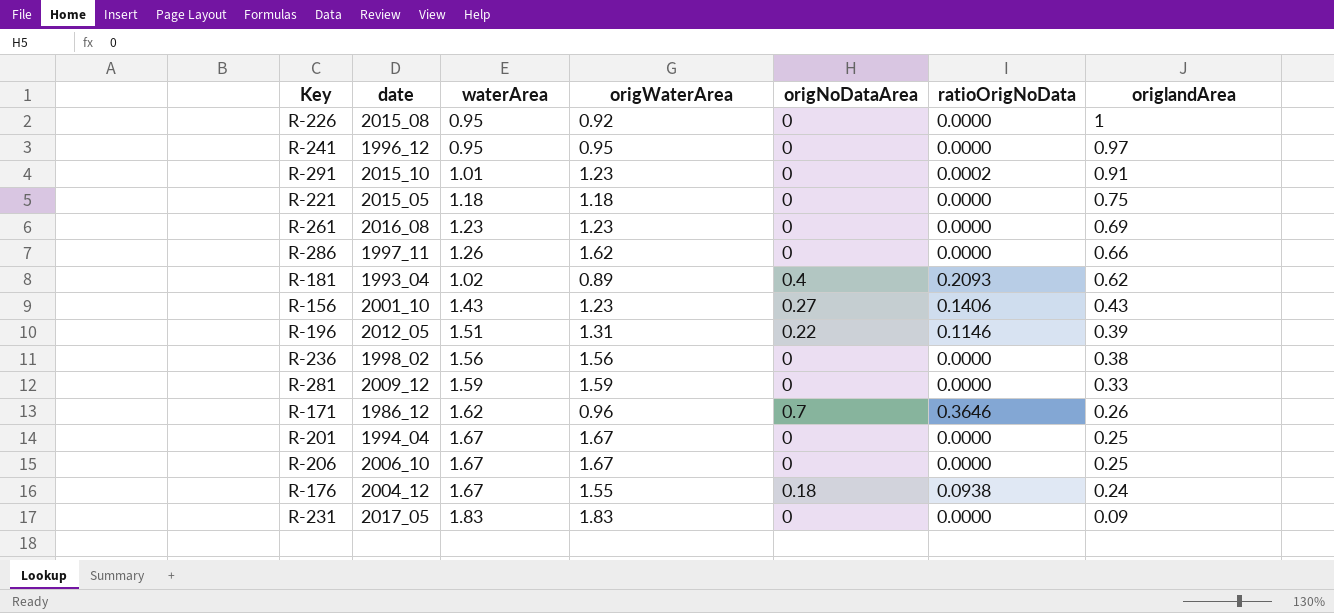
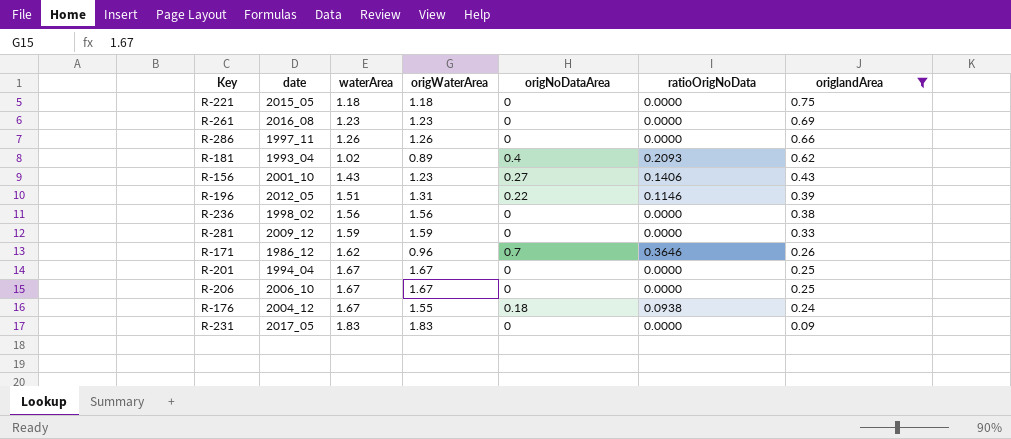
filter: none -> origlandArea <= 0.75
R-286 | origWaterArea: 1.62 -> 1.26

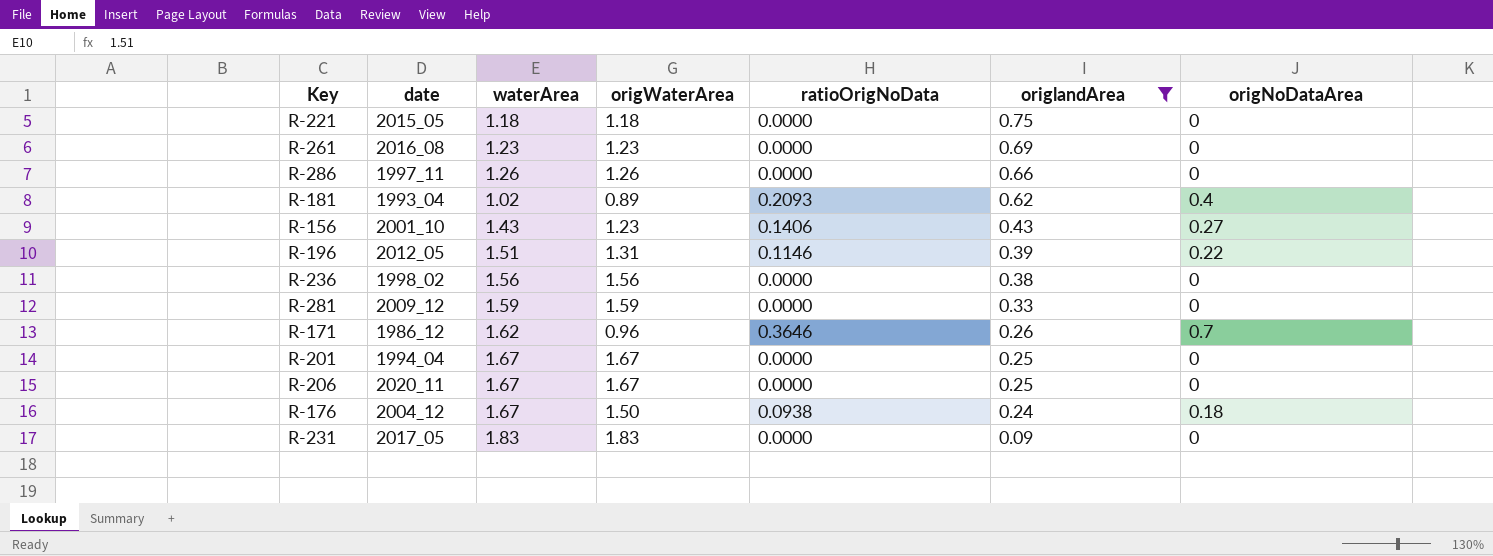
column origNoDataArea | position: 5 -> 7
R-206 | date: 2006_10 -> 2020_11
R-176 | origWaterArea: 1.55 -> 1.50

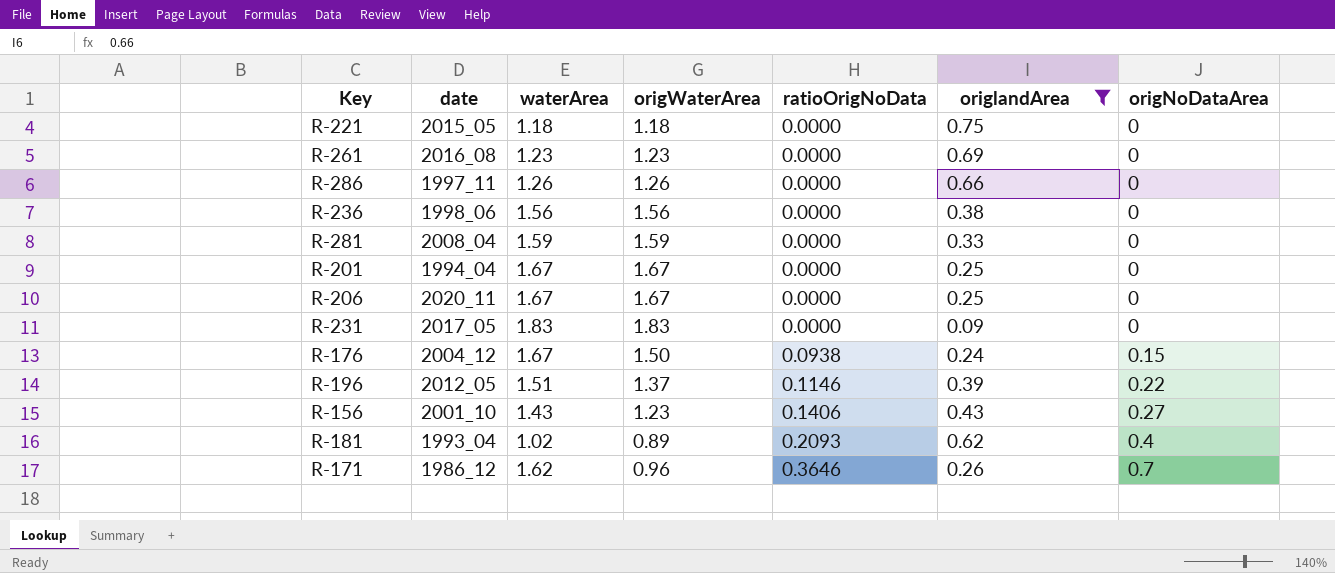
row order: origlandArea descending -> ratioOrigNoData ascending
R-236 | date: 1998_02 -> 1998_06
R-281 | date: 2009_12 -> 2008_04
R-176 | origNoDataArea: 0.18 -> 0.15
R-196 | origWaterArea: 1.31 -> 1.37

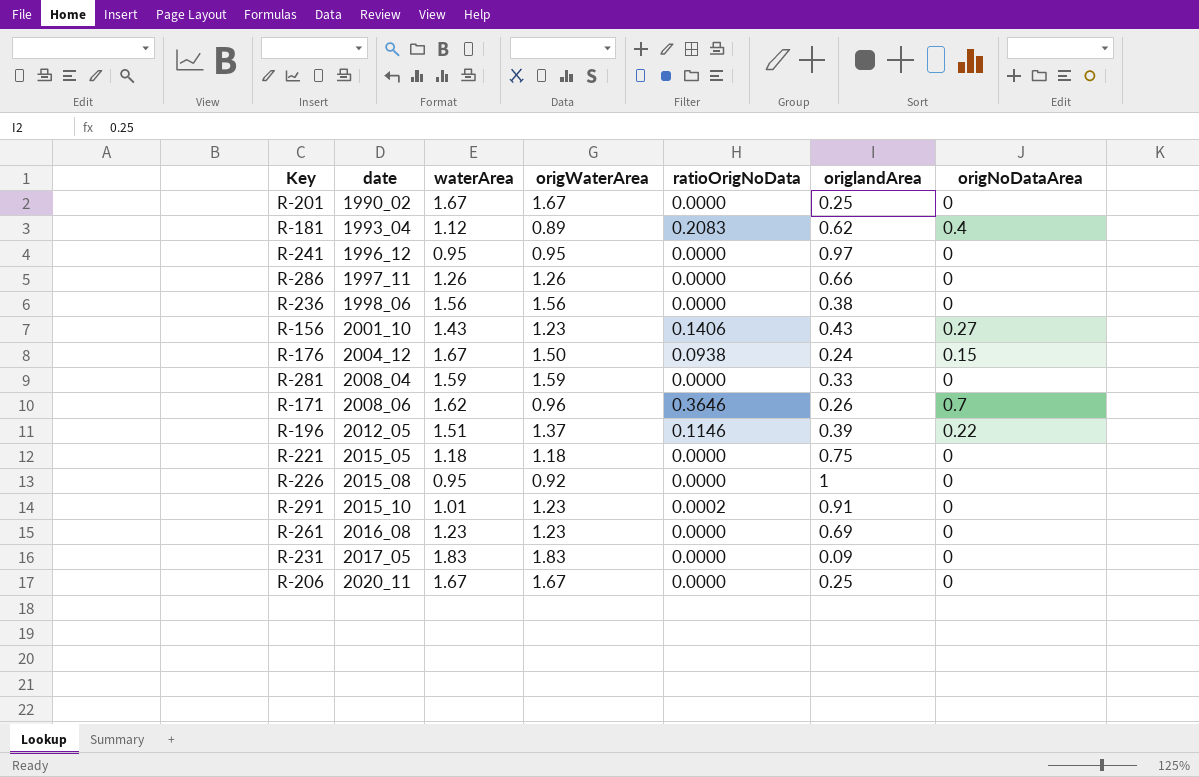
filter: origlandArea <= 0.75 -> none
row order: ratioOrigNoData ascending -> date ascending
R-201 | date: 1994_04 -> 1990_02
R-181 | waterArea: 1.02 -> 1.12
R-181 | ratioOrigNoData: 0.2093 -> 0.2083
R-171 | date: 1986_12 -> 2008_06

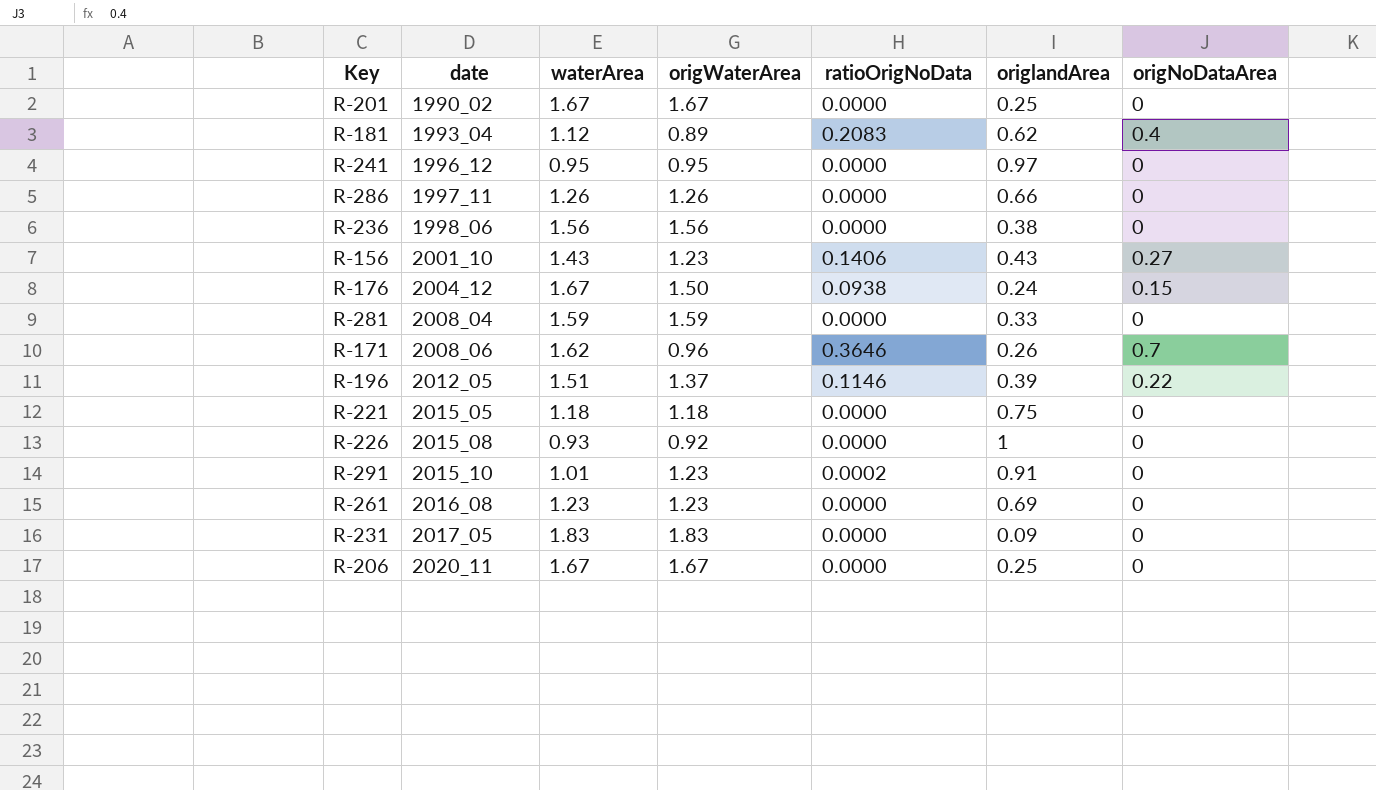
R-226 | waterArea: 0.95 -> 0.93

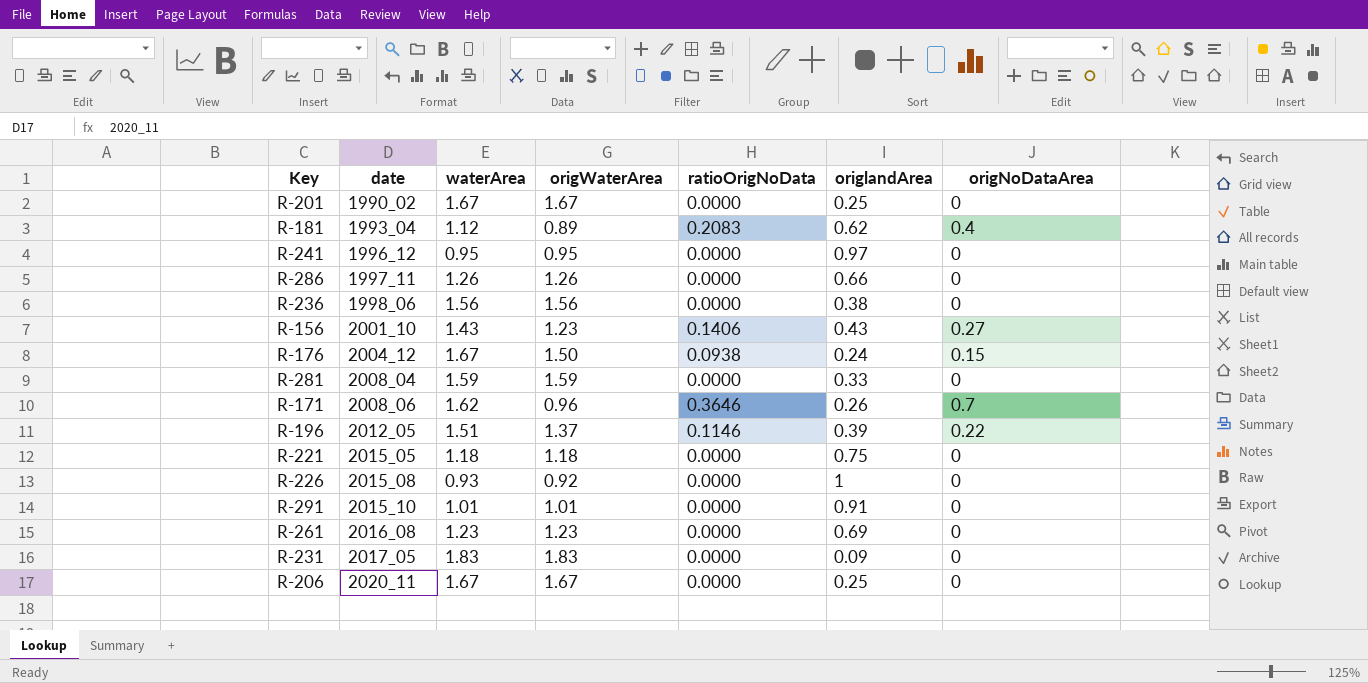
R-291 | origWaterArea: 1.23 -> 1.01
R-291 | ratioOrigNoData: 0.0002 -> 0.0000

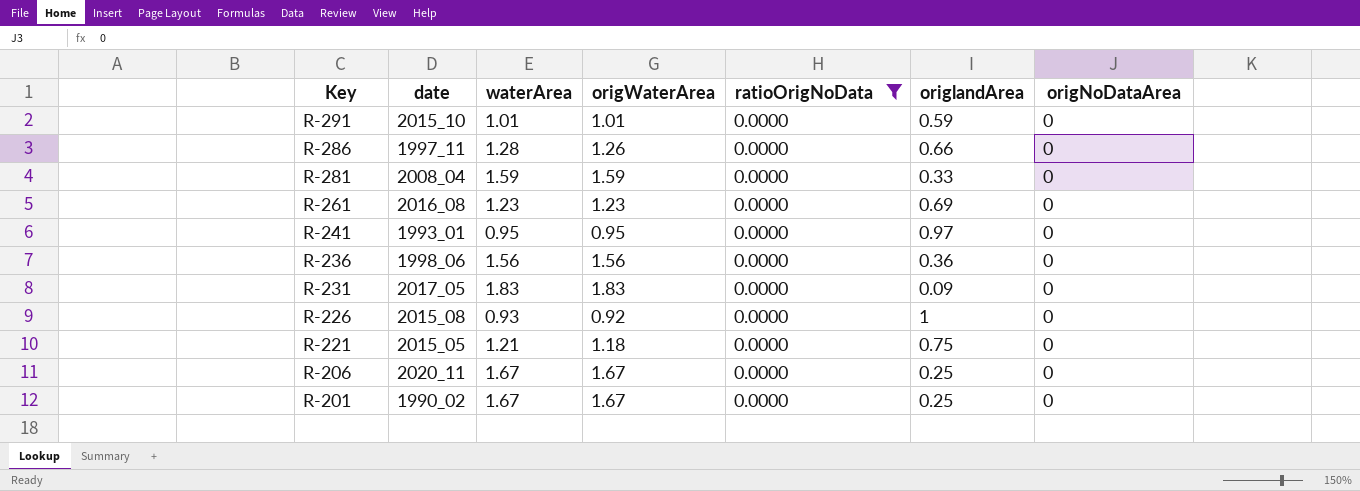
filter: none -> ratioOrigNoData = 0.0000
row order: date ascending -> Key descending
R-291 | origlandArea: 0.91 -> 0.59
R-286 | waterArea: 1.26 -> 1.28
R-241 | date: 1996_12 -> 1993_01
R-236 | origlandArea: 0.38 -> 0.36
R-221 | waterArea: 1.18 -> 1.21

